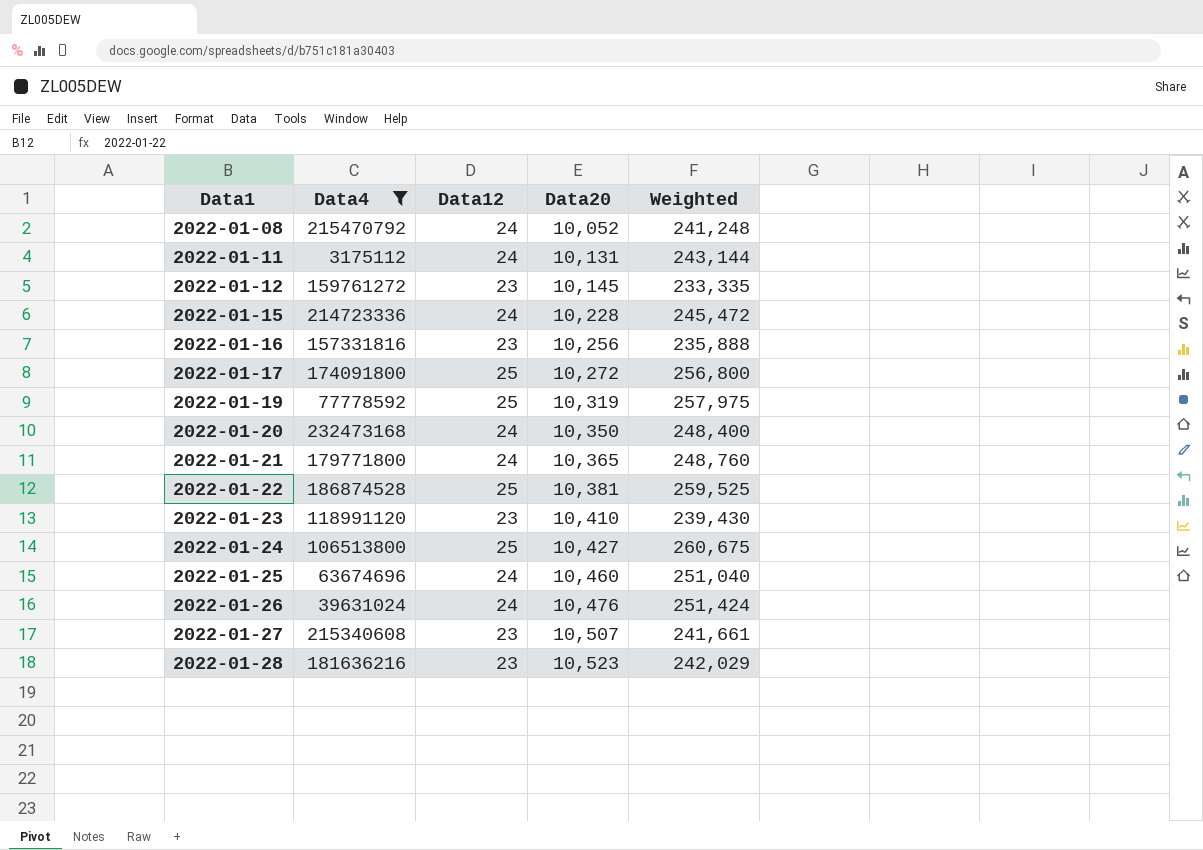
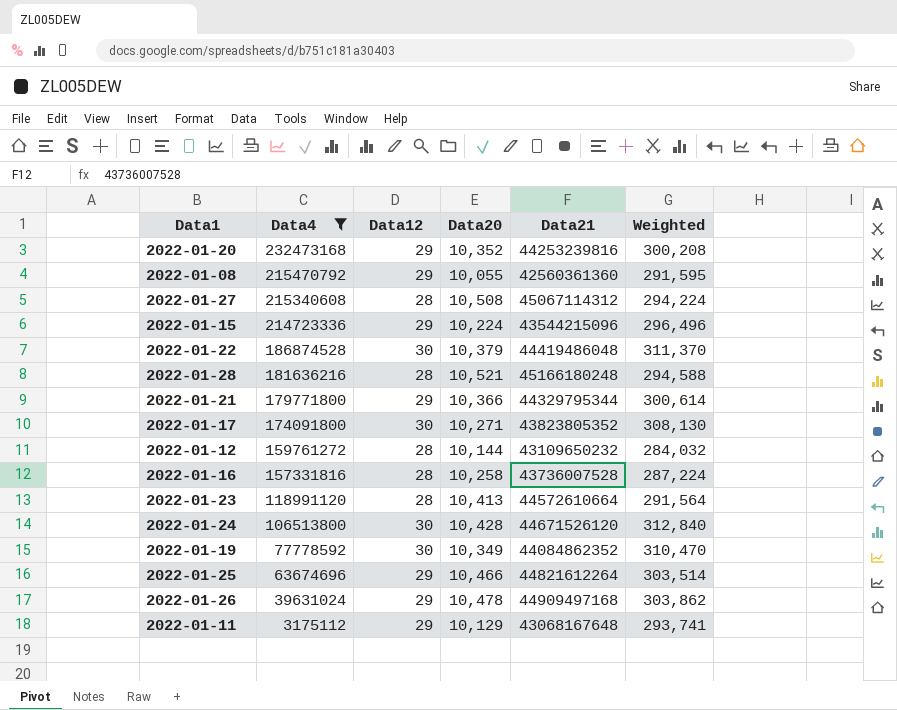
row order: Data1 ascending -> Data4 descending
column Data21 | position: none -> 5
2022-01-20 | Data12: 24 -> 29
2022-01-20 | Data20: 10,350 -> 10,352
2022-01-20 | Weighted: 248,400 -> 300,208
2022-01-08 | Data12: 24 -> 29
2022-01-08 | Data20: 10,052 -> 10,055
2022-01-08 | Weighted: 241,248 -> 291,595
2022-01-27 | Data12: 23 -> 28
2022-01-27 | Data20: 10,507 -> 10,508
2022-01-27 | Weighted: 241,661 -> 294,224
2022-01-15 | Data12: 24 -> 29
2022-01-15 | Data20: 10,228 -> 10,224
2022-01-15 | Weighted: 245,472 -> 296,496
2022-01-22 | Data12: 25 -> 30
2022-01-22 | Data20: 10,381 -> 10,379
2022-01-22 | Weighted: 259,525 -> 311,370
2022-01-28 | Data12: 23 -> 28
2022-01-28 | Data20: 10,523 -> 10,521
2022-01-28 | Weighted: 242,029 -> 294,588
2022-01-21 | Data12: 24 -> 29
2022-01-21 | Data20: 10,365 -> 10,366
2022-01-21 | Weighted: 248,760 -> 300,614
2022-01-17 | Data12: 25 -> 30
2022-01-17 | Data20: 10,272 -> 10,271
2022-01-17 | Weighted: 256,800 -> 308,130
2022-01-12 | Data12: 23 -> 28
2022-01-12 | Data20: 10,145 -> 10,144
2022-01-12 | Weighted: 233,335 -> 284,032
2022-01-16 | Data12: 23 -> 28
2022-01-16 | Data20: 10,256 -> 10,258
2022-01-16 | Weighted: 235,888 -> 287,224
2022-01-23 | Data12: 23 -> 28
2022-01-23 | Data20: 10,410 -> 10,413
2022-01-23 | Weighted: 239,430 -> 291,564
2022-01-24 | Data12: 25 -> 30
2022-01-24 | Data20: 10,427 -> 10,428
2022-01-24 | Weighted: 260,675 -> 312,840
2022-01-19 | Data12: 25 -> 30
2022-01-19 | Data20: 10,319 -> 10,349
2022-01-19 | Weighted: 257,975 -> 310,470
2022-01-25 | Data12: 24 -> 29
2022-01-25 | Data20: 10,460 -> 10,466
2022-01-25 | Weighted: 251,040 -> 303,514
2022-01-26 | Data12: 24 -> 29
2022-01-26 | Data20: 10,476 -> 10,478
2022-01-26 | Weighted: 251,424 -> 303,862
2022-01-11 | Data12: 24 -> 29
2022-01-11 | Data20: 10,131 -> 10,129
2022-01-11 | Weighted: 243,144 -> 293,741

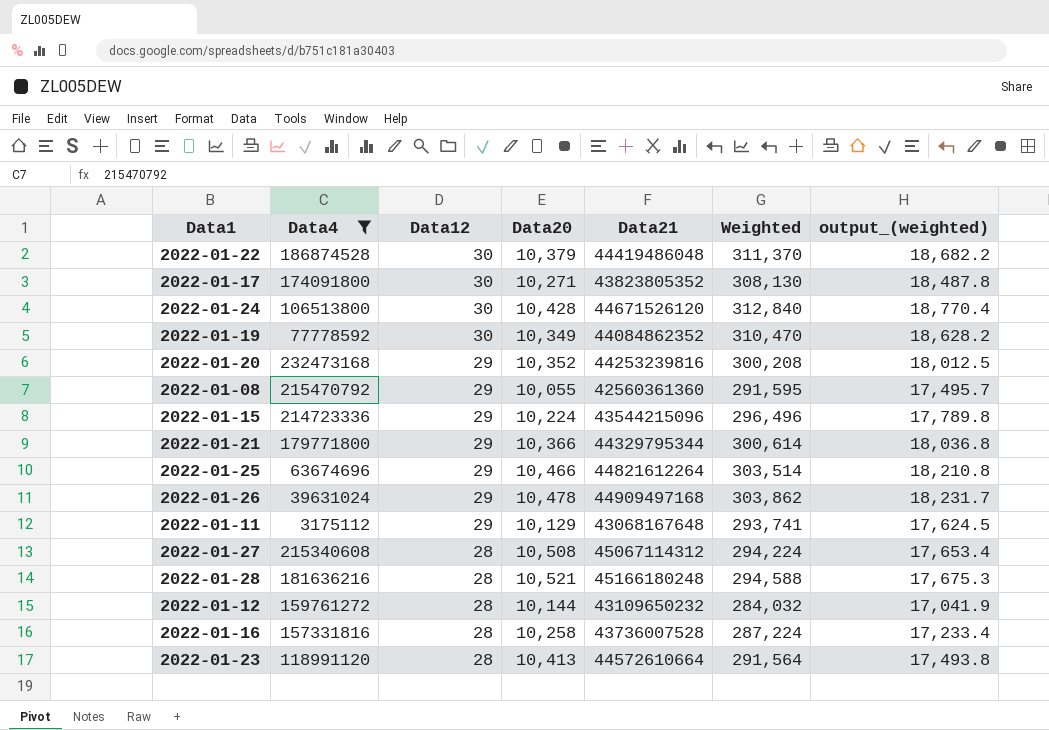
row order: Data4 descending -> Data12 descending
column output_(weighted) | formula: none -> [Weighted] * 0.06

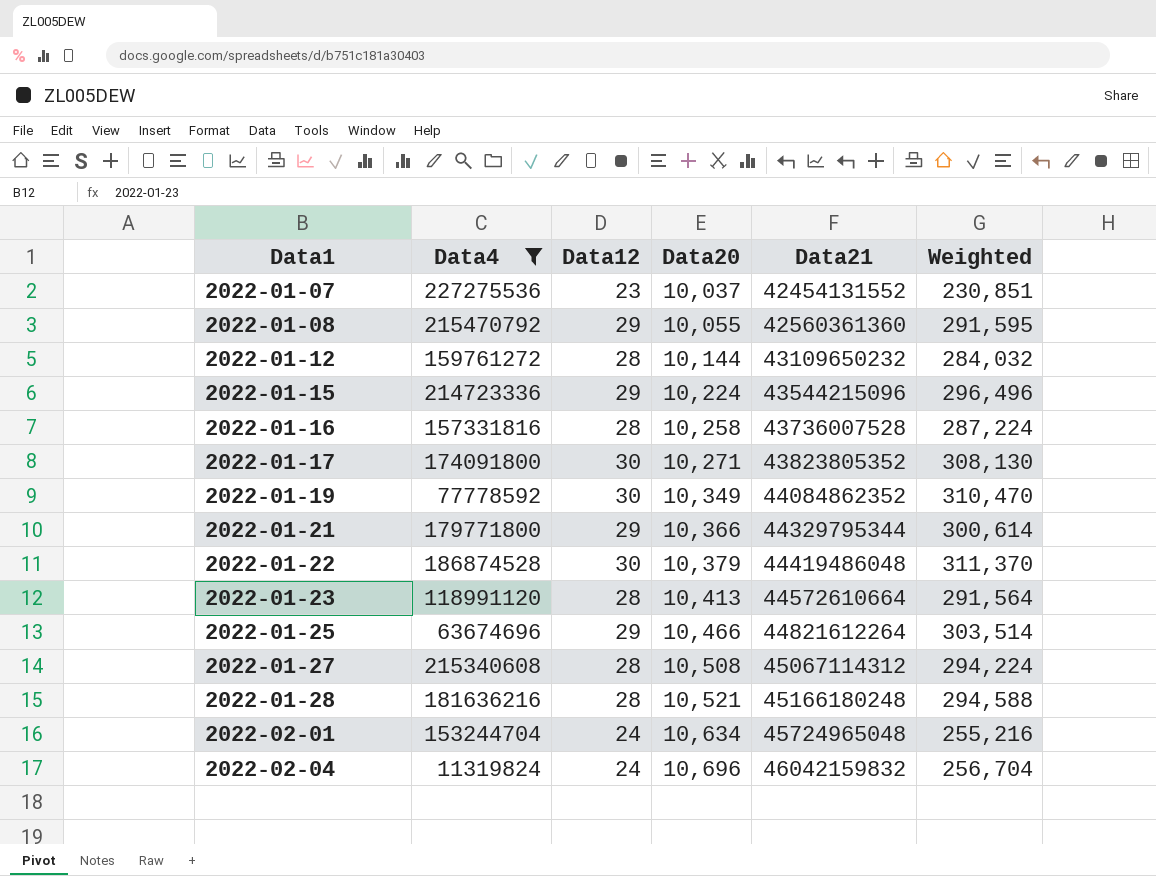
row order: Data12 descending -> Data1 ascending
column output_(weighted) | formula: [Weighted] * 0.06 -> none
row 2022-01-24: 106513800 | 30 | 10,428 | 44671526120 | 312,840 | 18,770.4 -> none
row 2022-01-20: 232473168 | 29 | 10,352 | 44253239816 | 300,208 | 18,012.5 -> none
row 2022-01-26: 39631024 | 29 | 10,478 | 44909497168 | 303,862 | 18,231.7 -> none
row 2022-01-11: 3175112 | 29 | 10,129 | 43068167648 | 293,741 | 17,624.5 -> none
row 2022-01-07: none -> 227275536 | 23 | 10,037 | 42454131552 | 230,851
row 2022-02-01: none -> 153244704 | 24 | 10,634 | 45724965048 | 255,216
row 2022-02-04: none -> 11319824 | 24 | 10,696 | 46042159832 | 256,704

